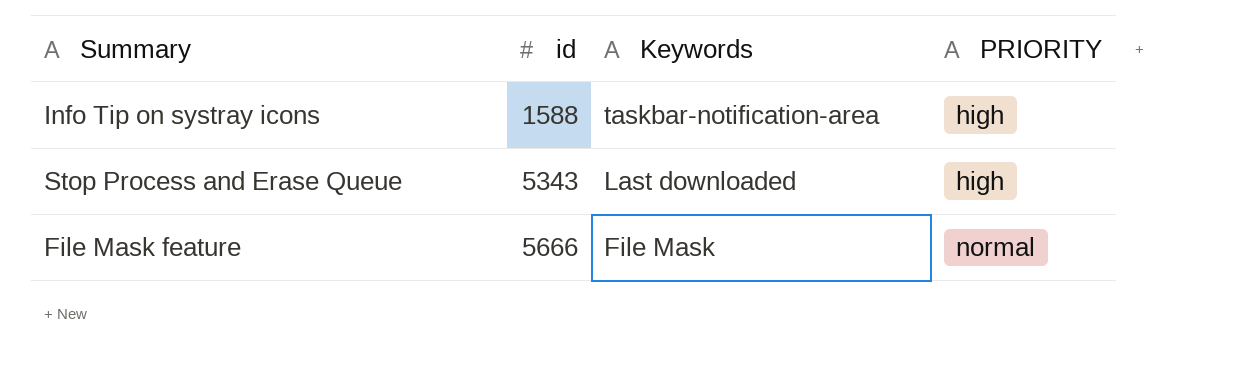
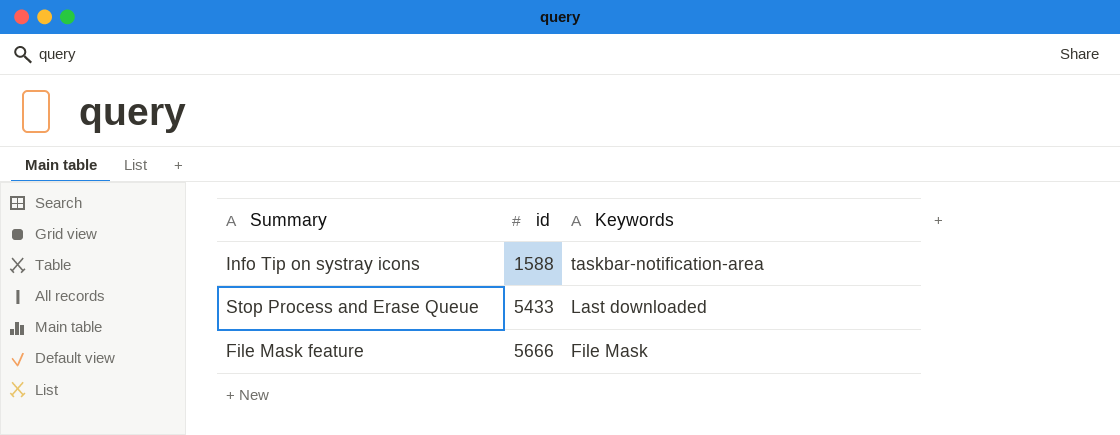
column PRIORITY | position: 4 -> none
Stop Process and Erase Queue | id: 5343 -> 5433

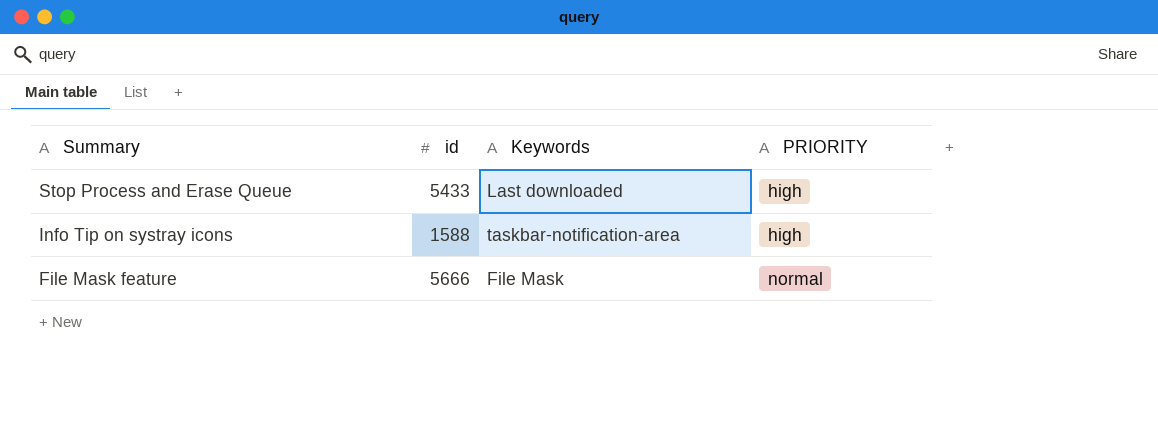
row order: id ascending -> Summary descending
column PRIORITY | position: none -> 4

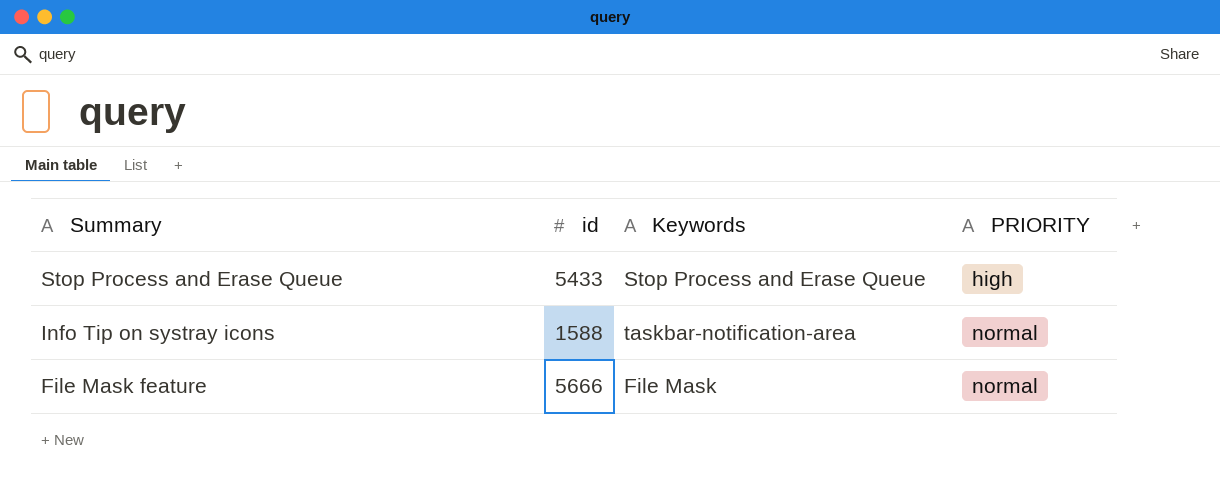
Stop Process and Erase Queue | Keywords: Last downloaded -> Stop Process and Erase Queue
Info Tip on systray icons | PRIORITY: high -> normal

